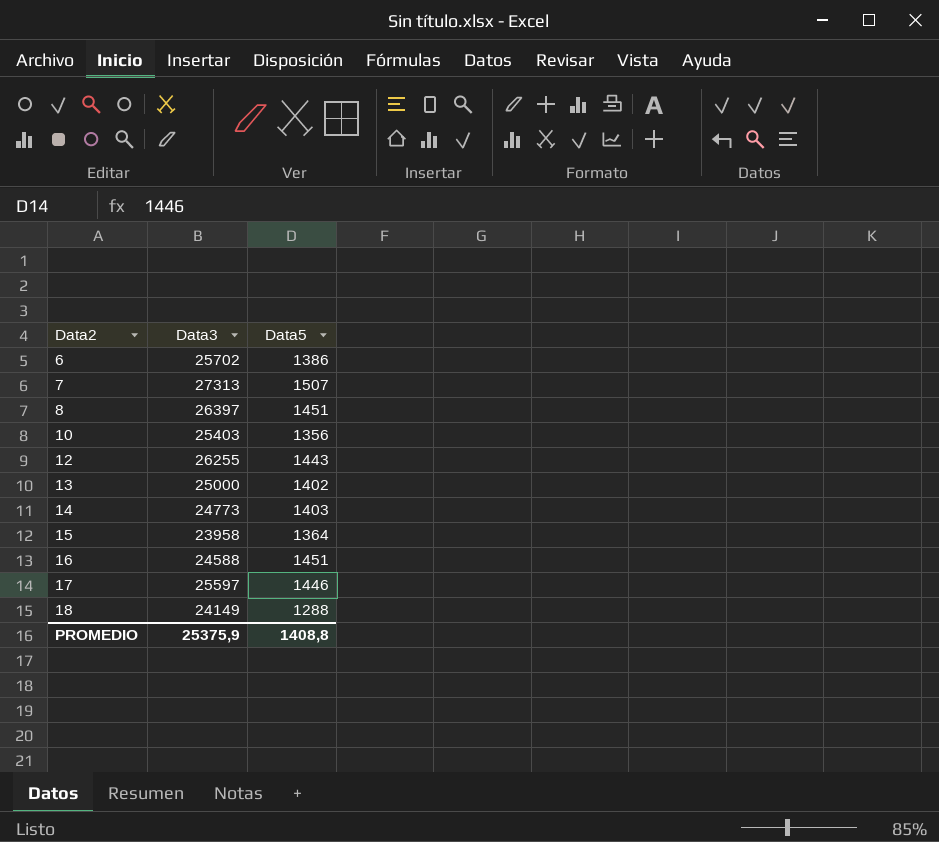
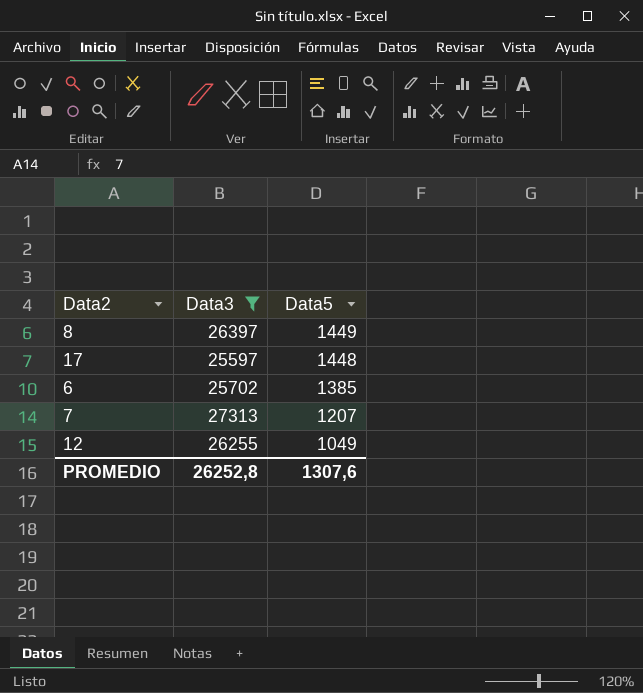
filter: none -> Data3 >= 25597
row order: Data2 ascending -> Data5 descending
8 | Data5: 1451 -> 1449
17 | Data5: 1446 -> 1448
6 | Data5: 1386 -> 1385
7 | Data5: 1507 -> 1207
12 | Data5: 1443 -> 1049
PROMEDIO | Data3: 25375,9 -> 26252,8
PROMEDIO | Data5: 1408,8 -> 1307,6

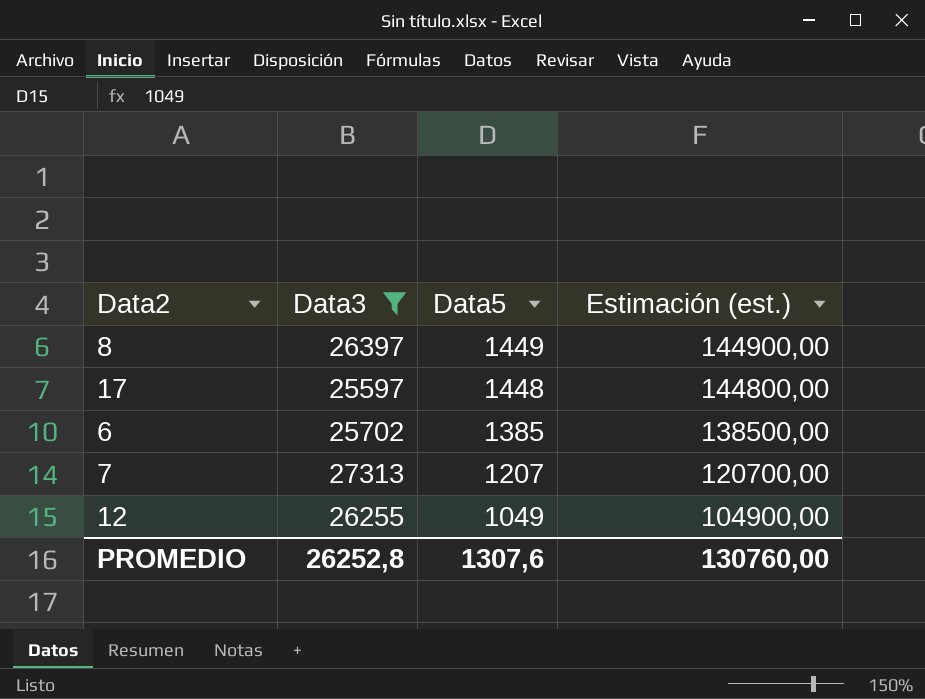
column Estimación (est.) | formula: none -> [Data5] * 100

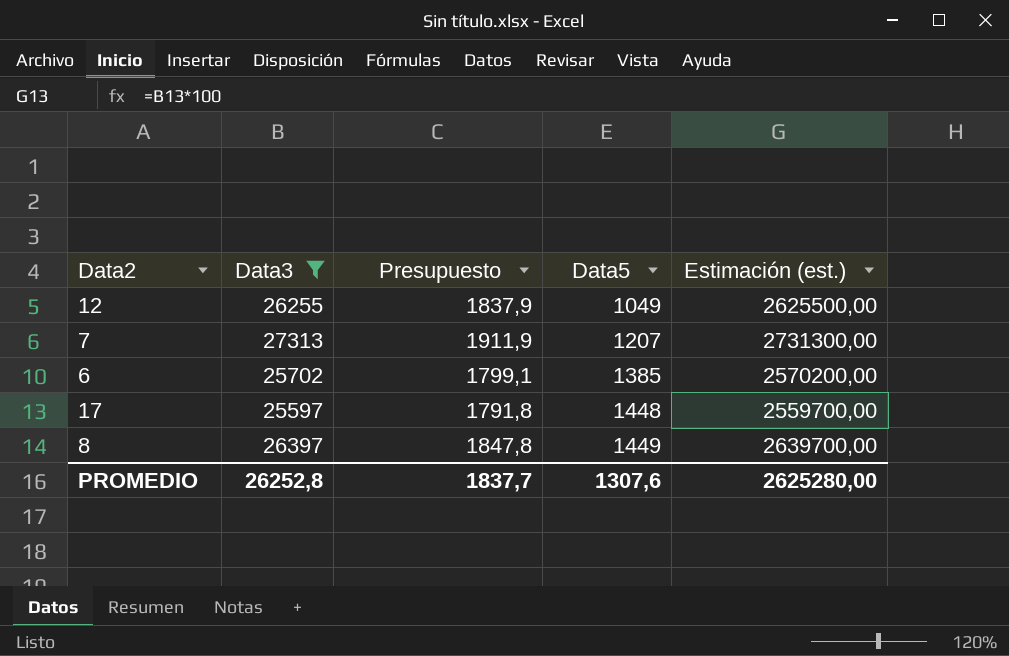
row order: Data5 descending -> Data5 ascending
column Presupuesto | formula: none -> [Data3] * 0,07
column Estimación (est.) | formula: [Data5] * 100 -> [Data3] * 100
PROMEDIO | Estimación (est.): 130760,00 -> 2625280,00

